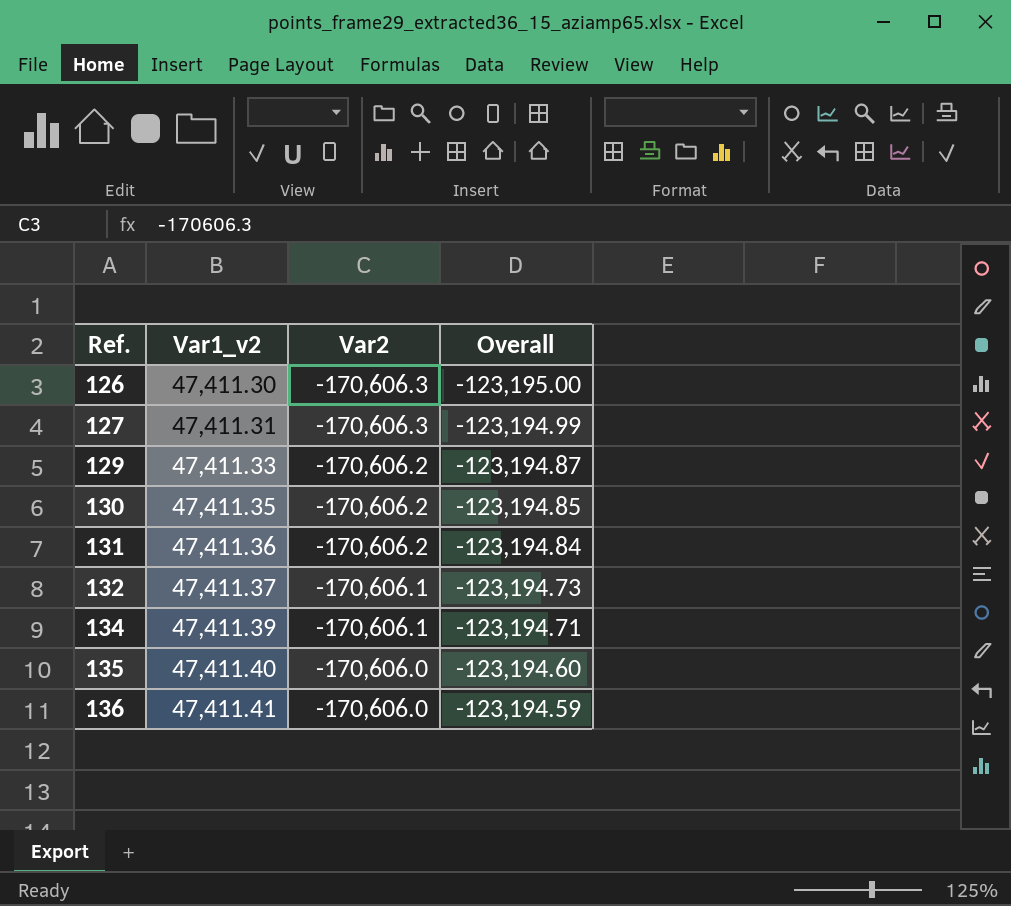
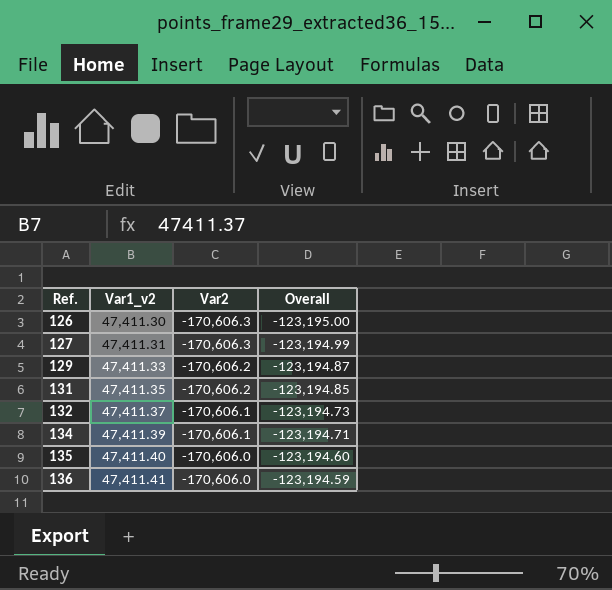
row 130: 47,411.35 | -170,606.2 | -123,194.85 -> none
131 | Var1_v2: 47,411.36 -> 47,411.35
131 | Overall: -123,194.84 -> -123,194.85

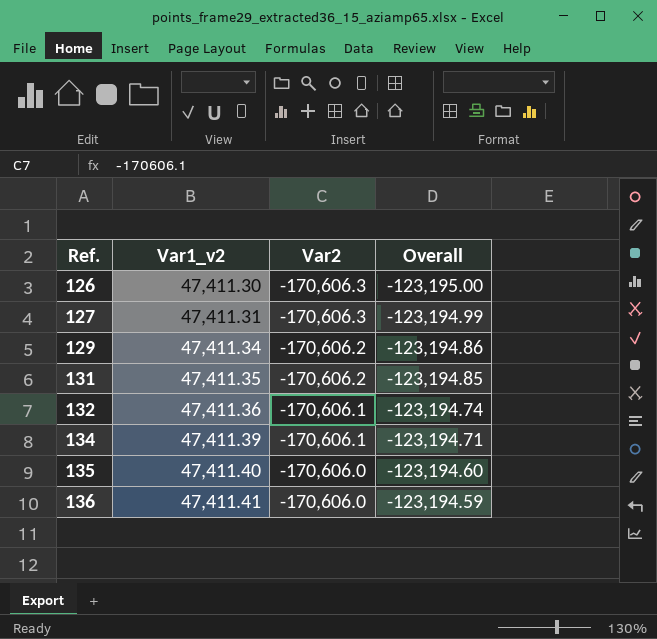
129 | Var1_v2: 47,411.33 -> 47,411.34
129 | Overall: -123,194.87 -> -123,194.86
132 | Var1_v2: 47,411.37 -> 47,411.36
132 | Overall: -123,194.73 -> -123,194.74

